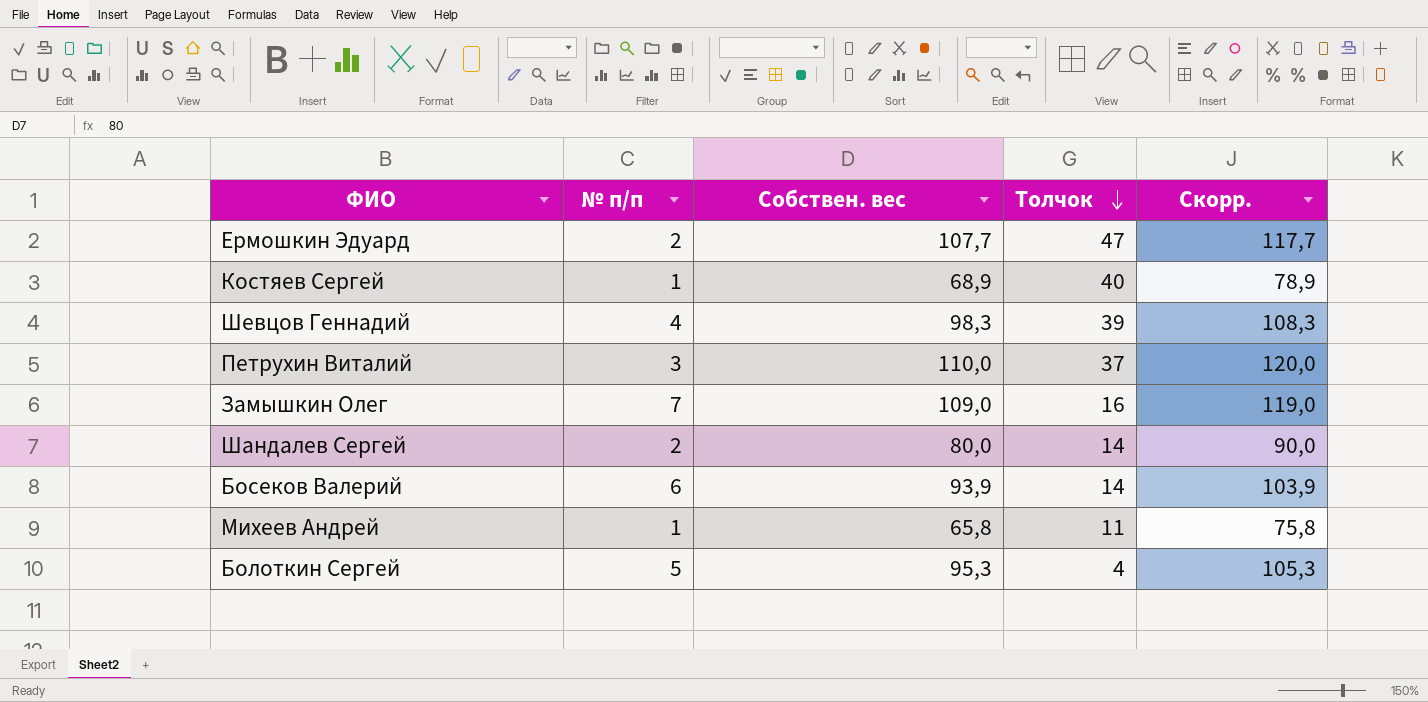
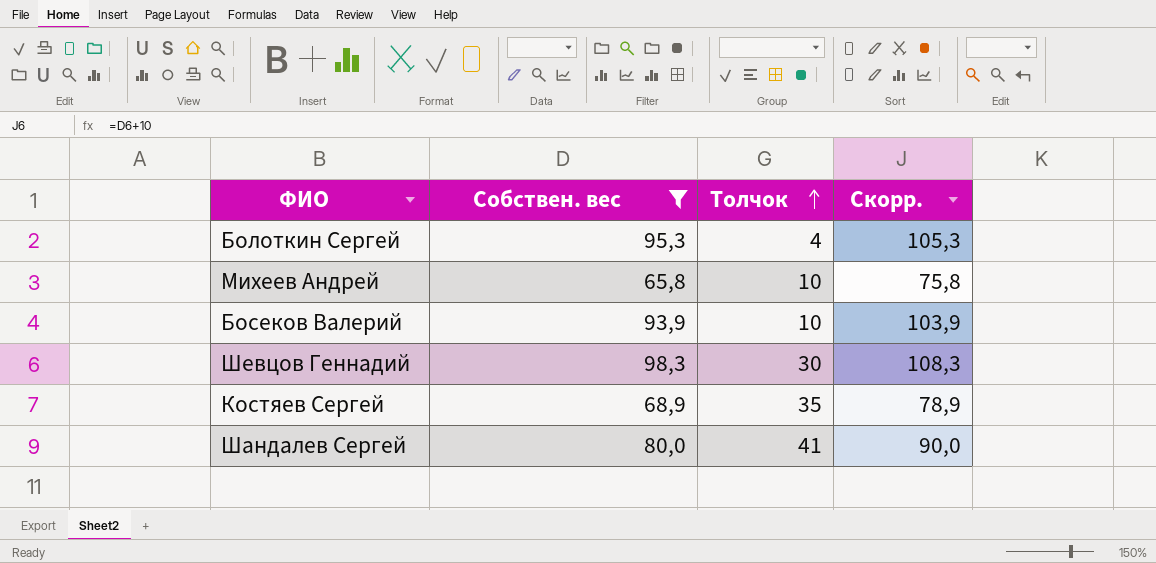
filter: none -> Собствен. вес <= 98,3
row order: Толчок descending -> Толчок ascending
column № п/п | position: 2 -> none
Михеев Андрей | Толчок: 11 -> 10
Босеков Валерий | Толчок: 14 -> 10
Шевцов Геннадий | Толчок: 39 -> 30
Костяев Сергей | Толчок: 40 -> 35
Шандалев Сергей | Толчок: 14 -> 41

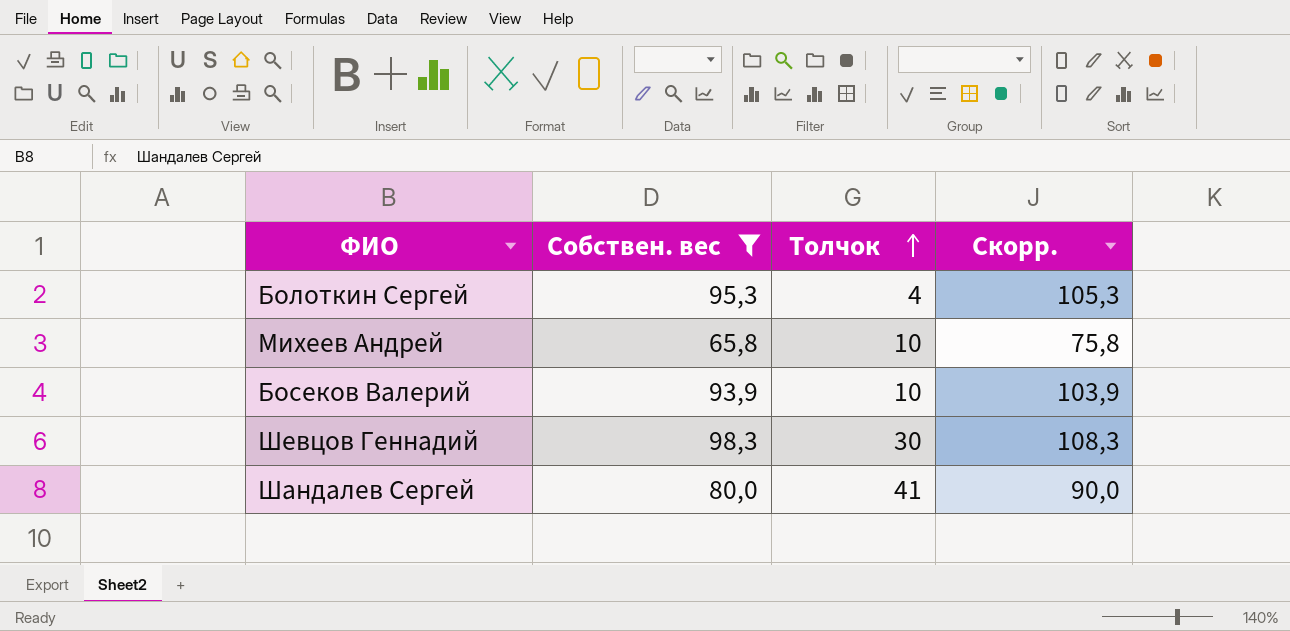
row Костяев Сергей: 68,9 | 35 | 78,9 -> none

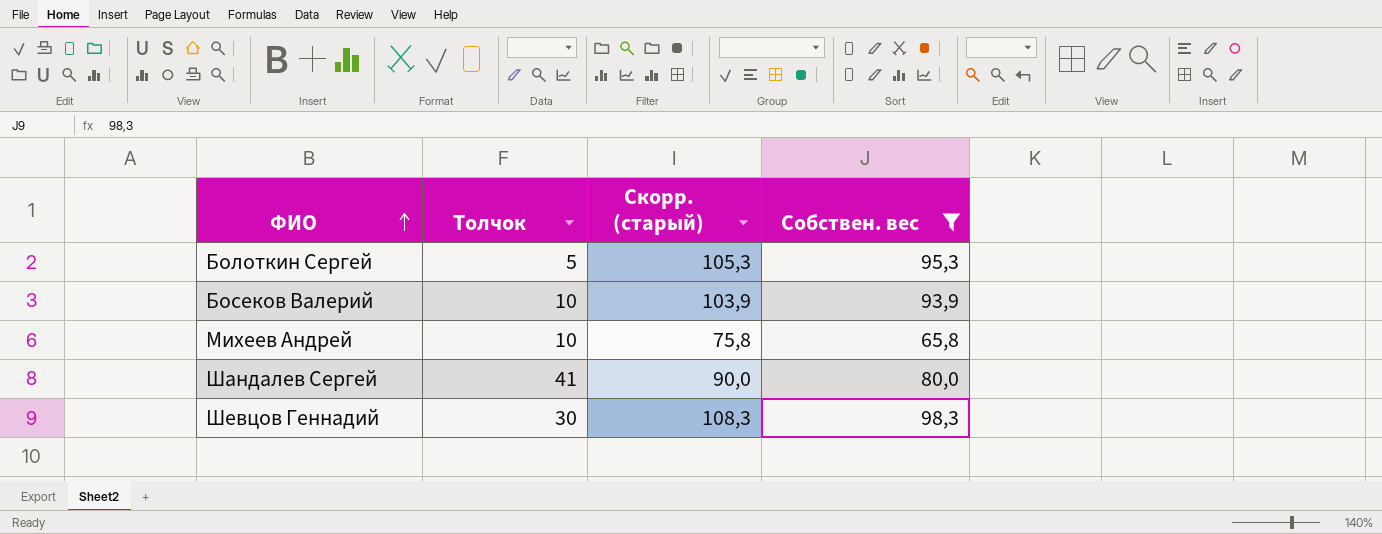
row order: Толчок ascending -> ФИО ascending
column name: Скорр. -> Скорр. (старый)
column Собствен. вес | position: 2 -> 4
Болоткин Сергей | Толчок: 4 -> 5

